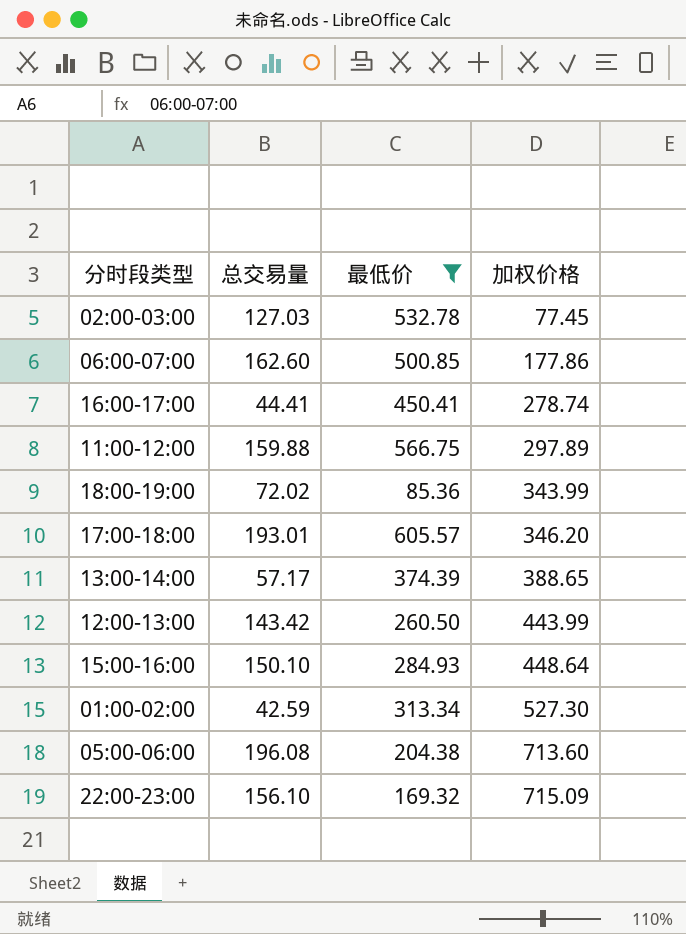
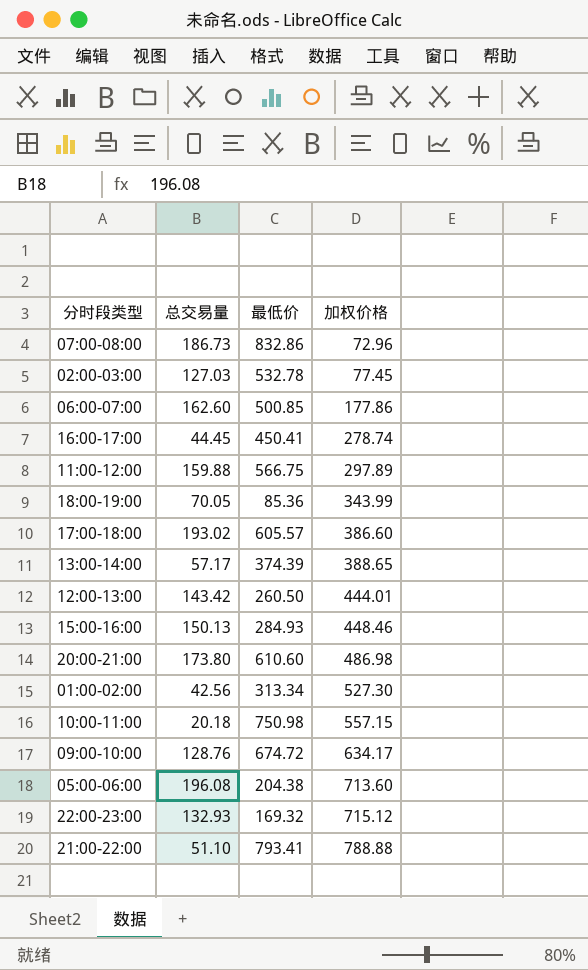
filter: 最低价 <= 605.57 -> none
16:00-17:00 | 总交易量: 44.41 -> 44.45
18:00-19:00 | 总交易量: 72.02 -> 70.05
17:00-18:00 | 总交易量: 193.01 -> 193.02
17:00-18:00 | 加权价格: 346.20 -> 386.60
12:00-13:00 | 加权价格: 443.99 -> 444.01
15:00-16:00 | 总交易量: 150.10 -> 150.13
15:00-16:00 | 加权价格: 448.64 -> 448.46
01:00-02:00 | 总交易量: 42.59 -> 42.56
22:00-23:00 | 总交易量: 156.10 -> 132.93
22:00-23:00 | 加权价格: 715.09 -> 715.12

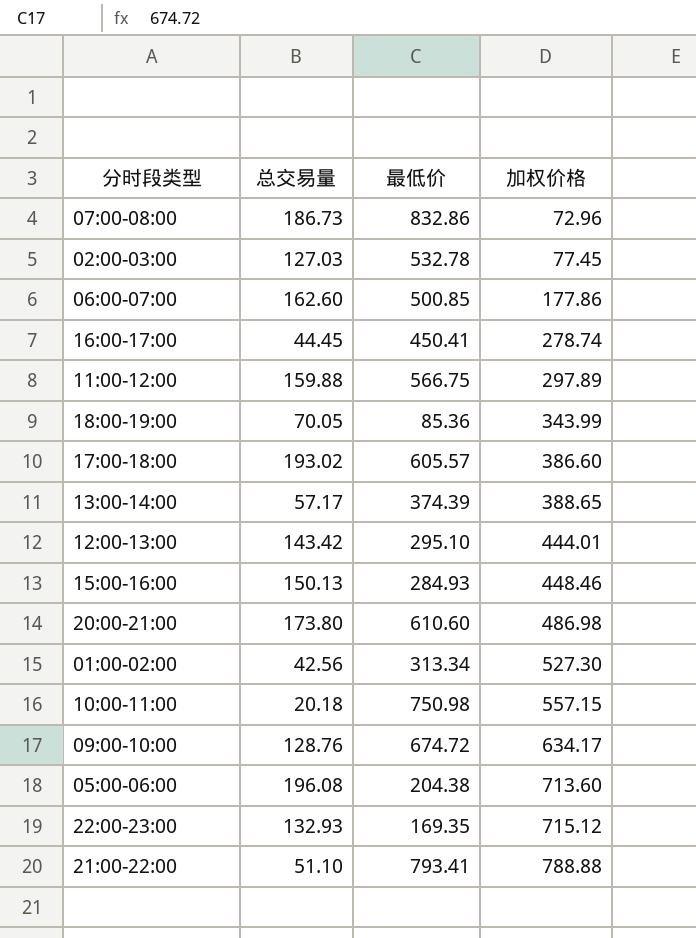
12:00-13:00 | 最低价: 260.50 -> 295.10
22:00-23:00 | 最低价: 169.32 -> 169.35

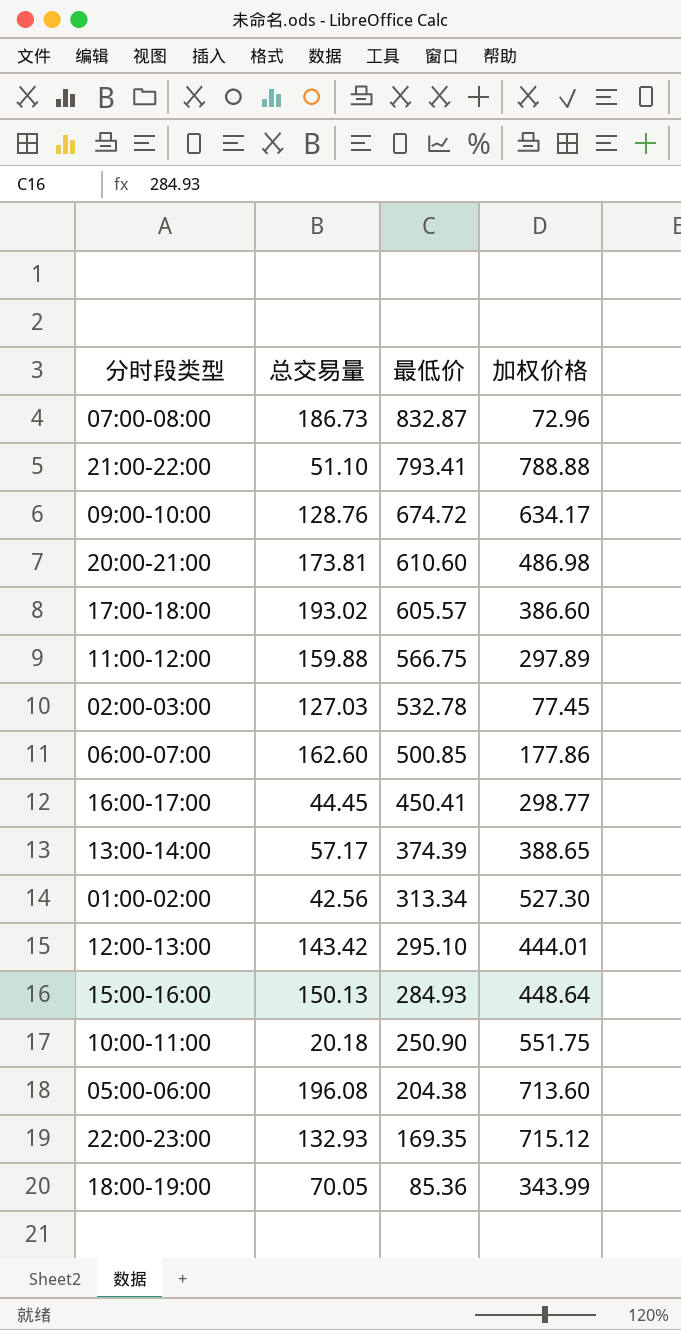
row order: 加权价格 ascending -> 最低价 descending
07:00-08:00 | 最低价: 832.86 -> 832.87
20:00-21:00 | 总交易量: 173.80 -> 173.81
16:00-17:00 | 加权价格: 278.74 -> 298.77
15:00-16:00 | 加权价格: 448.46 -> 448.64
10:00-11:00 | 最低价: 750.98 -> 250.90
10:00-11:00 | 加权价格: 557.15 -> 551.75

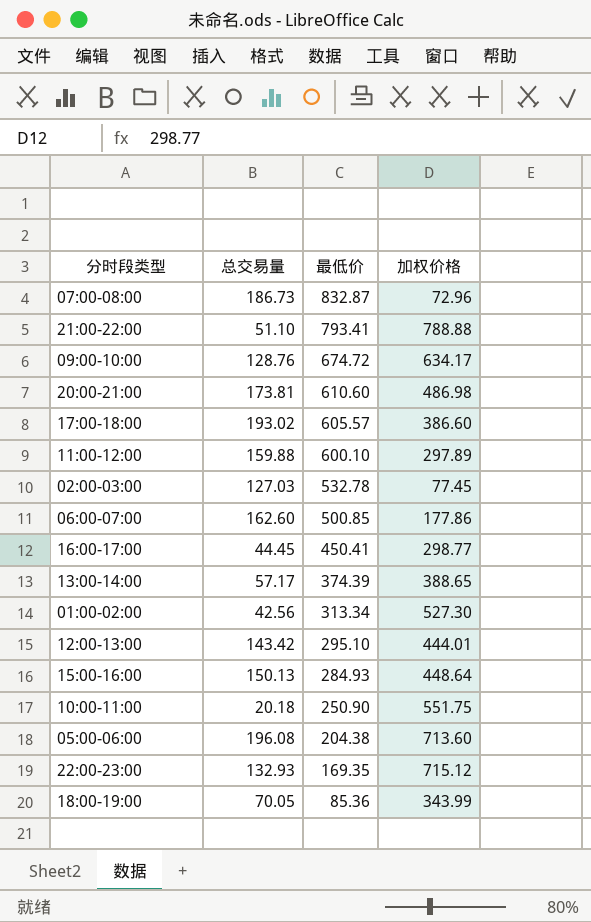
11:00-12:00 | 最低价: 566.75 -> 600.10

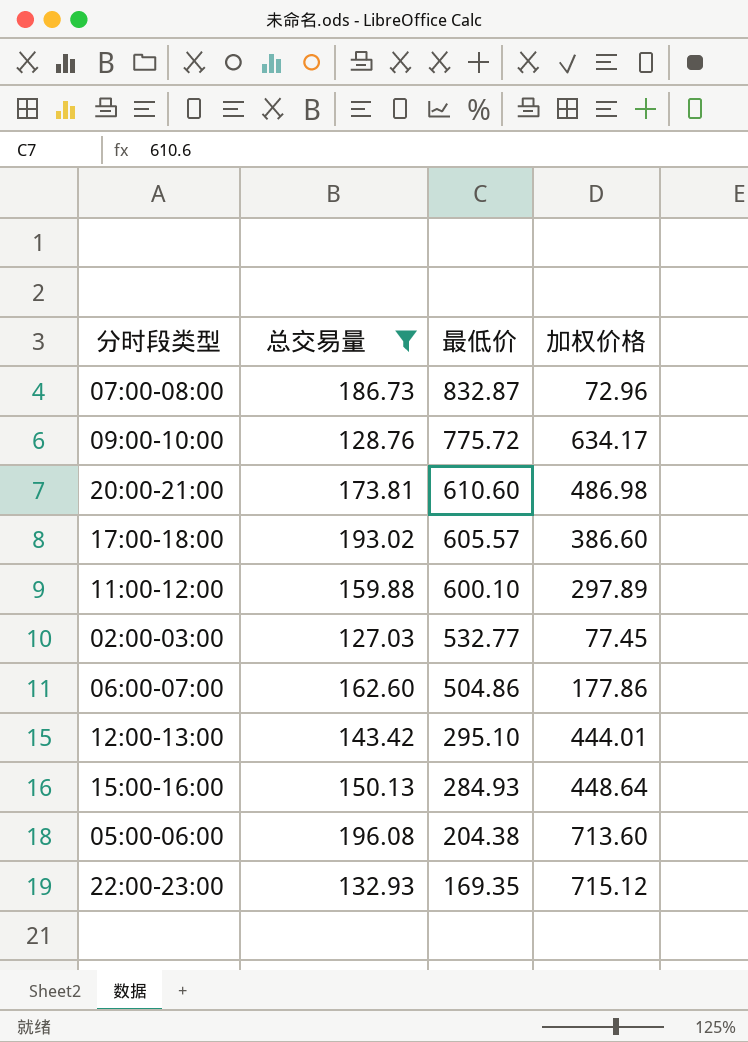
filter: none -> 总交易量 >= 127.03
09:00-10:00 | 最低价: 674.72 -> 775.72
02:00-03:00 | 最低价: 532.78 -> 532.77
06:00-07:00 | 最低价: 500.85 -> 504.86

